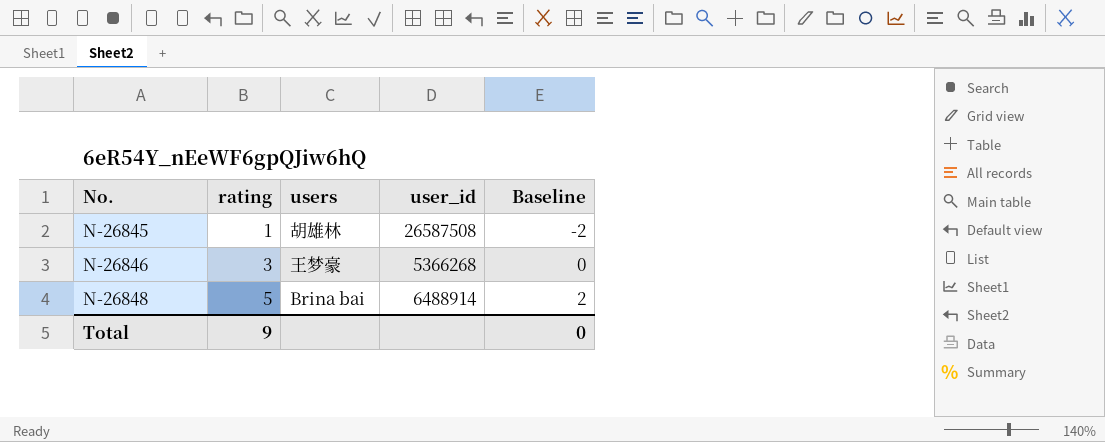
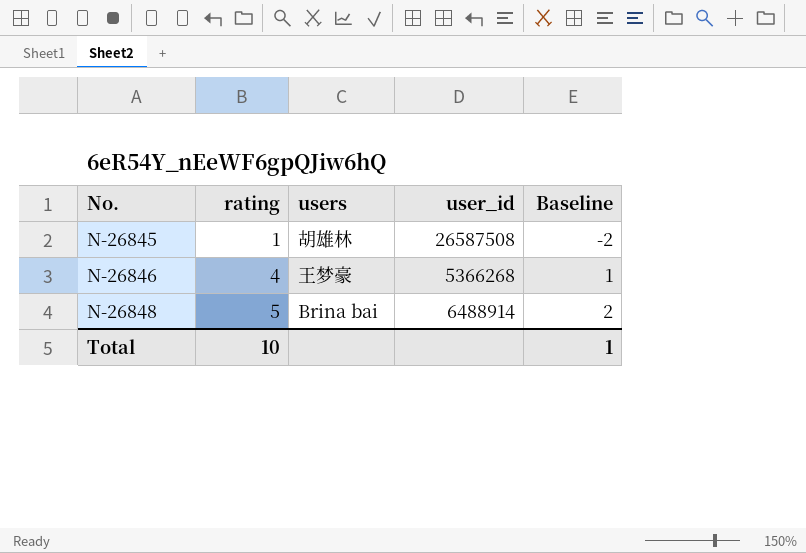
N-26846 | rating: 3 -> 4
N-26846 | Baseline: 0 -> 1
Total | rating: 9 -> 10
Total | Baseline: 0 -> 1

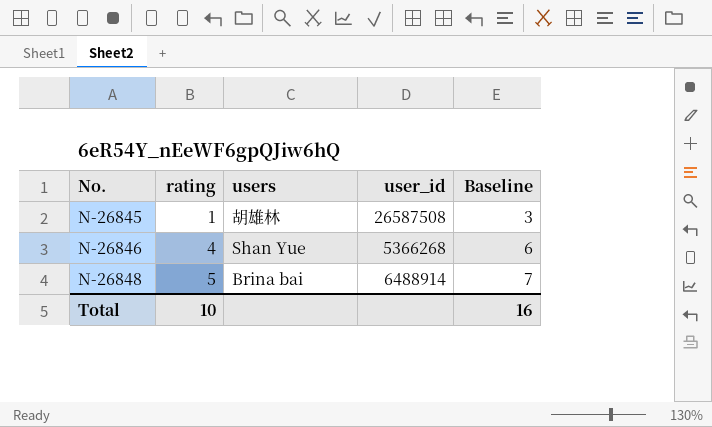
column Baseline | formula: [rating] - 3 -> [rating] + 2
N-26846 | users: 王梦豪 -> Shan Yue
Total | Baseline: 1 -> 16

